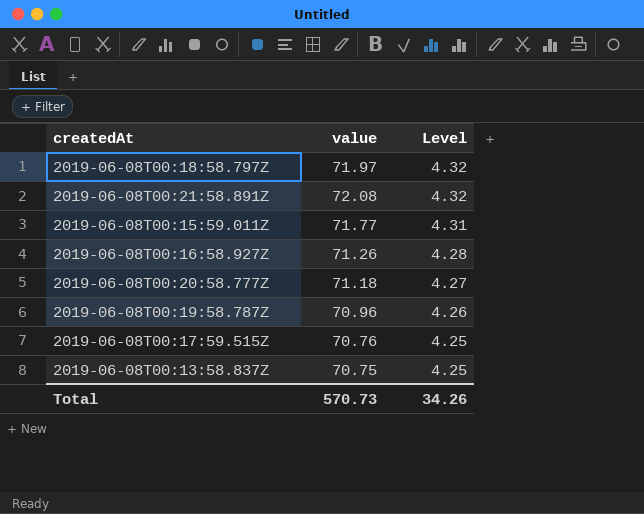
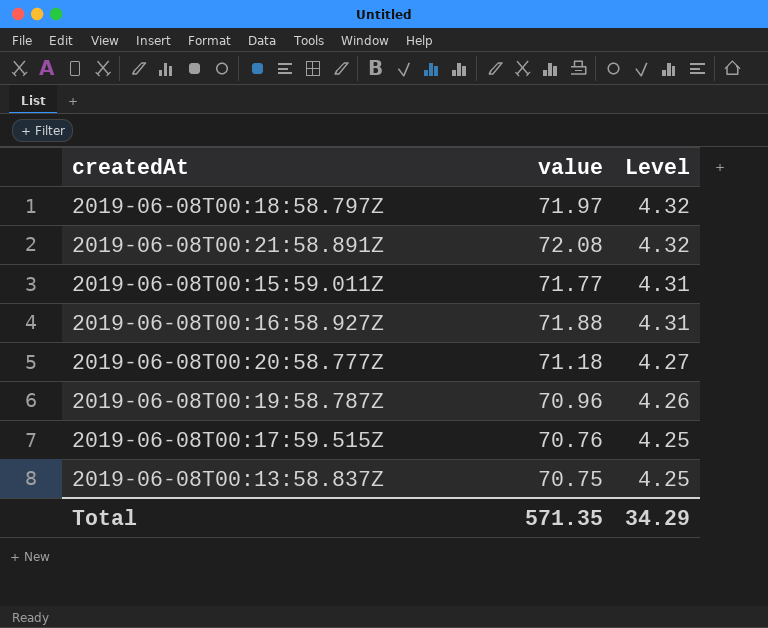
2019-06-08T00:16:58.927Z | value: 71.26 -> 71.88
2019-06-08T00:16:58.927Z | Level: 4.28 -> 4.31
Total | value: 570.73 -> 571.35
Total | Level: 34.26 -> 34.29

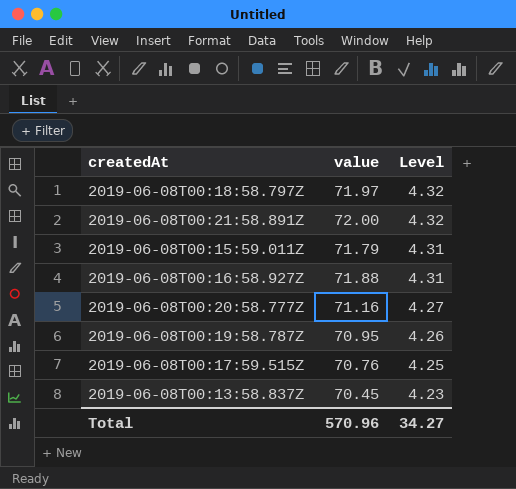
2019-06-08T00:21:58.891Z | value: 72.08 -> 72.00
2019-06-08T00:15:59.011Z | value: 71.77 -> 71.79
2019-06-08T00:20:58.777Z | value: 71.18 -> 71.16
2019-06-08T00:19:58.787Z | value: 70.96 -> 70.95
2019-06-08T00:13:58.837Z | value: 70.75 -> 70.45
2019-06-08T00:13:58.837Z | Level: 4.25 -> 4.23
Total | value: 571.35 -> 570.96
Total | Level: 34.29 -> 34.27

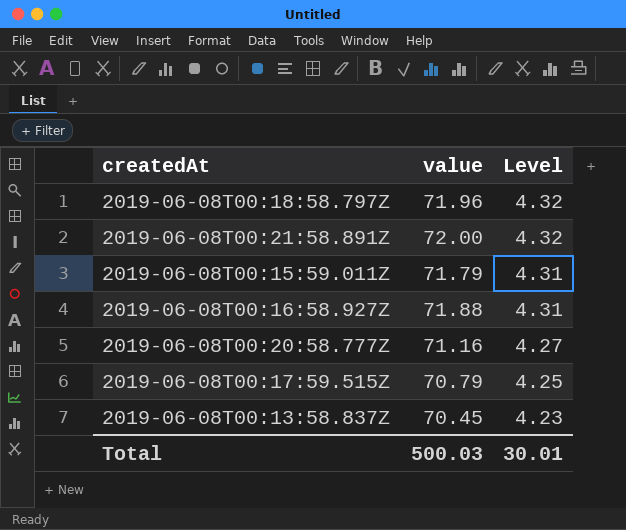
row 2019-06-08T00:19:58.787Z: 70.95 | 4.26 -> none
2019-06-08T00:18:58.797Z | value: 71.97 -> 71.96
2019-06-08T00:17:59.515Z | value: 70.76 -> 70.79
Total | value: 570.96 -> 500.03
Total | Level: 34.27 -> 30.01

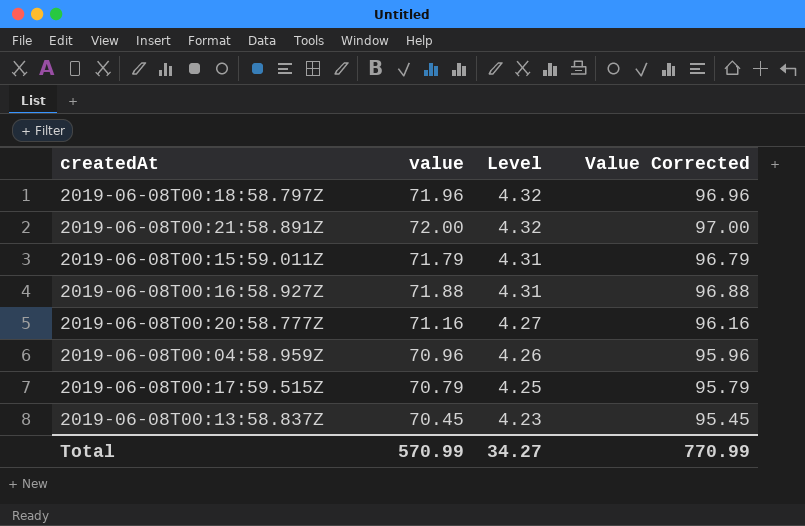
column Value Corrected | formula: none -> [value] + 25
row 2019-06-08T00:04:58.959Z: none -> 70.96 | 4.26 | 95.96
Total | value: 500.03 -> 570.99
Total | Level: 30.01 -> 34.27

